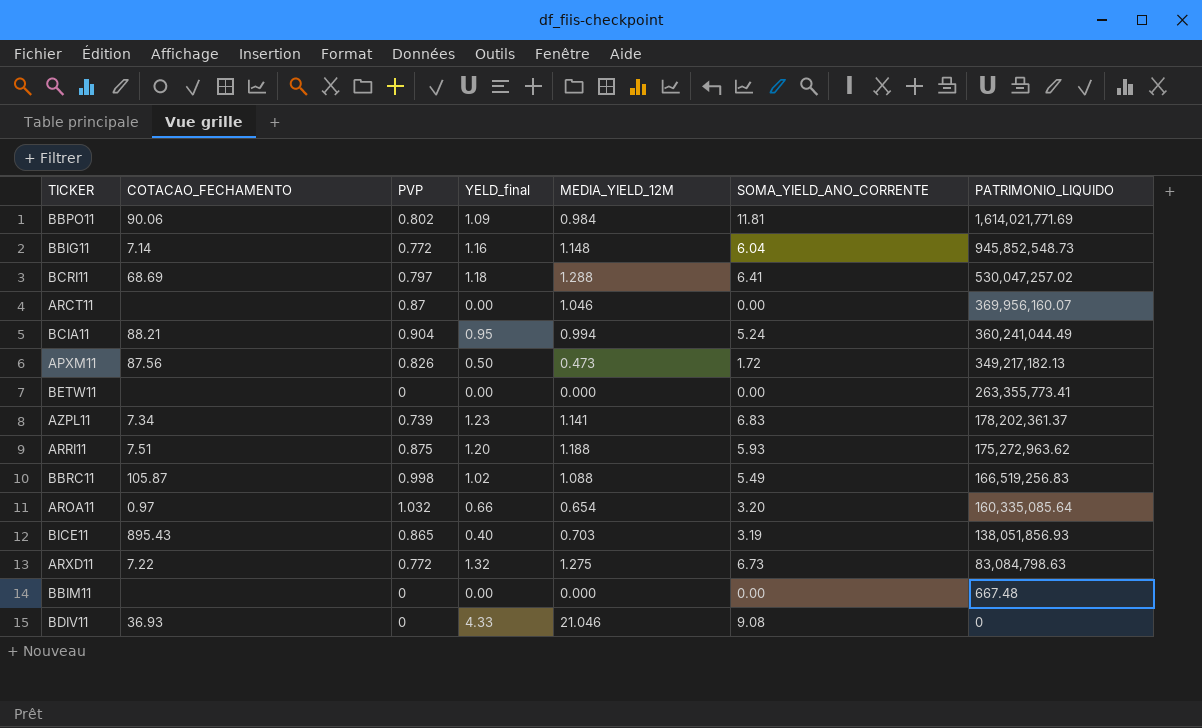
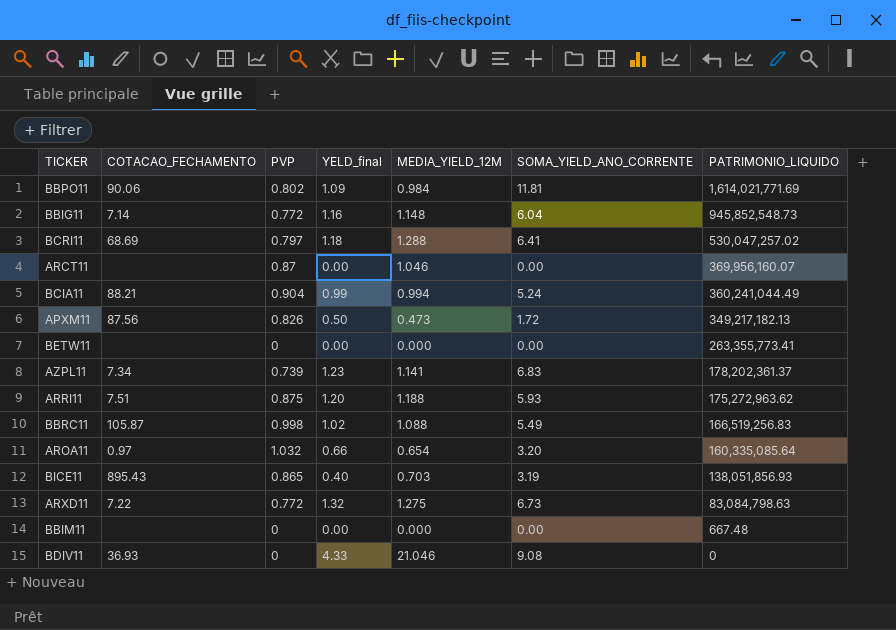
BCIA11 | YELD_final: 0.95 -> 0.99

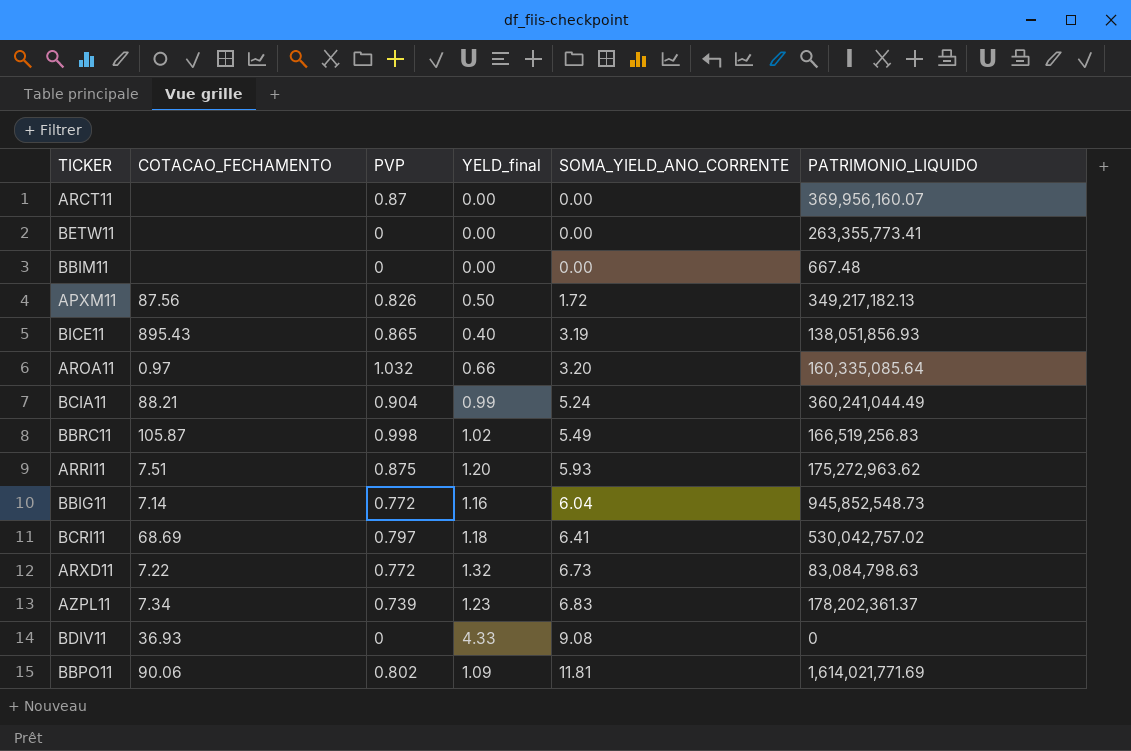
row order: PATRIMONIO_LIQUIDO descending -> SOMA_YIELD_ANO_CORRENTE ascending
column MEDIA_YIELD_12M | position: 5 -> none
BCRI11 | PATRIMONIO_LIQUIDO: 530,047,257.02 -> 530,042,757.02

